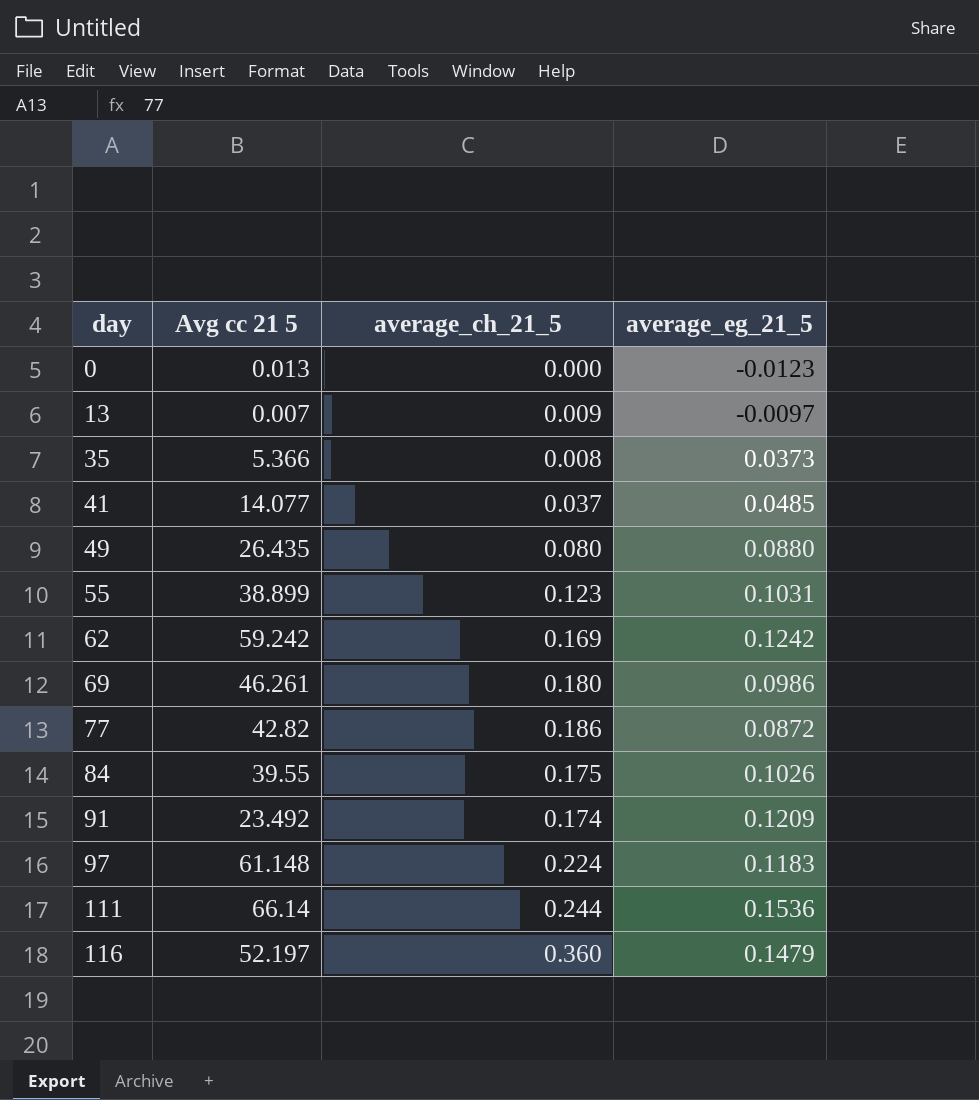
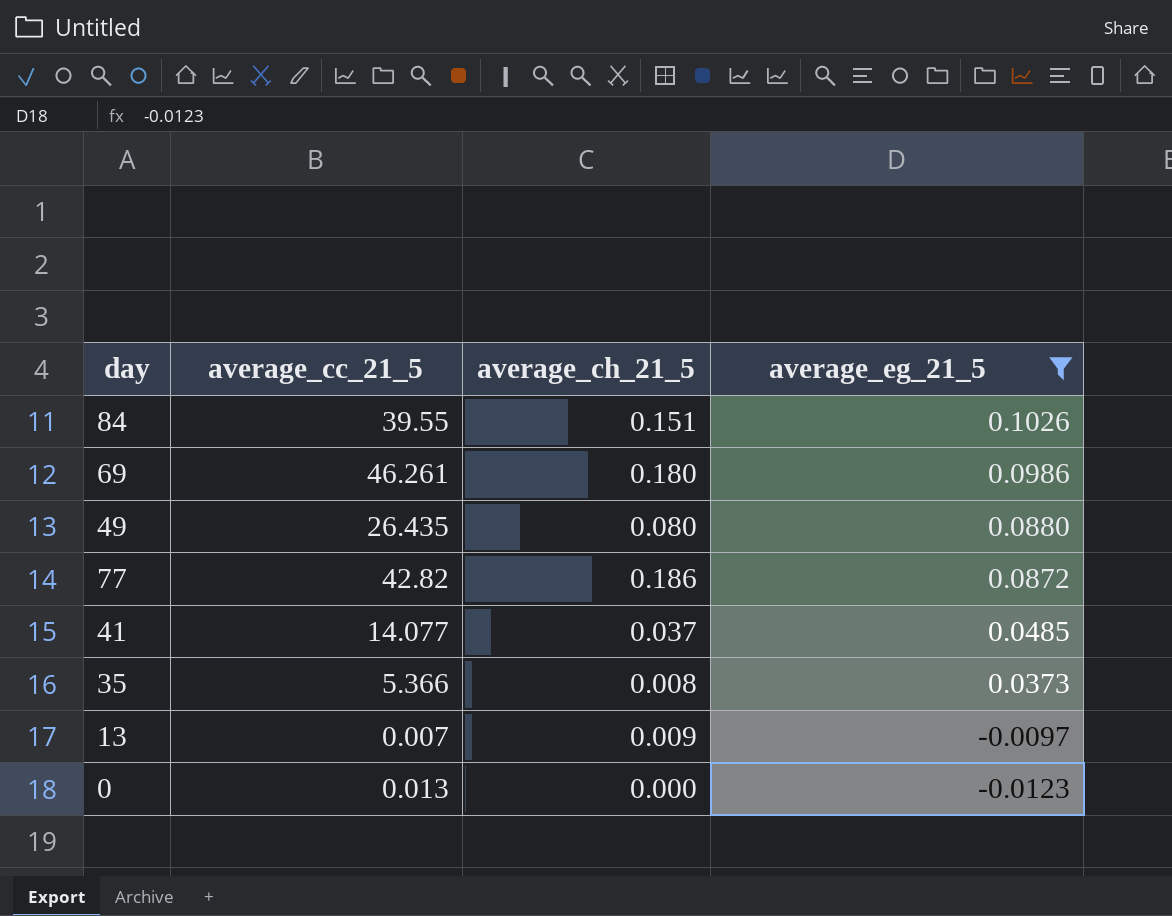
filter: none -> average_eg_21_5 <= 0.1026
row order: day ascending -> average_eg_21_5 descending
column name: Avg cc 21 5 -> average_cc_21_5
84 | average_ch_21_5: 0.175 -> 0.151

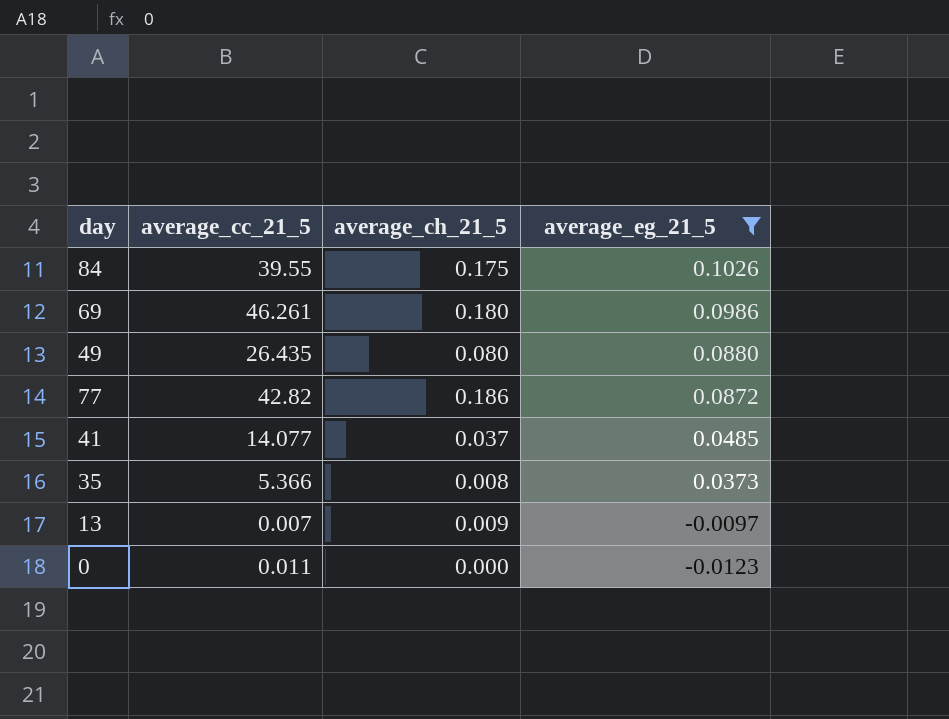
84 | average_ch_21_5: 0.151 -> 0.175
0 | average_cc_21_5: 0.013 -> 0.011

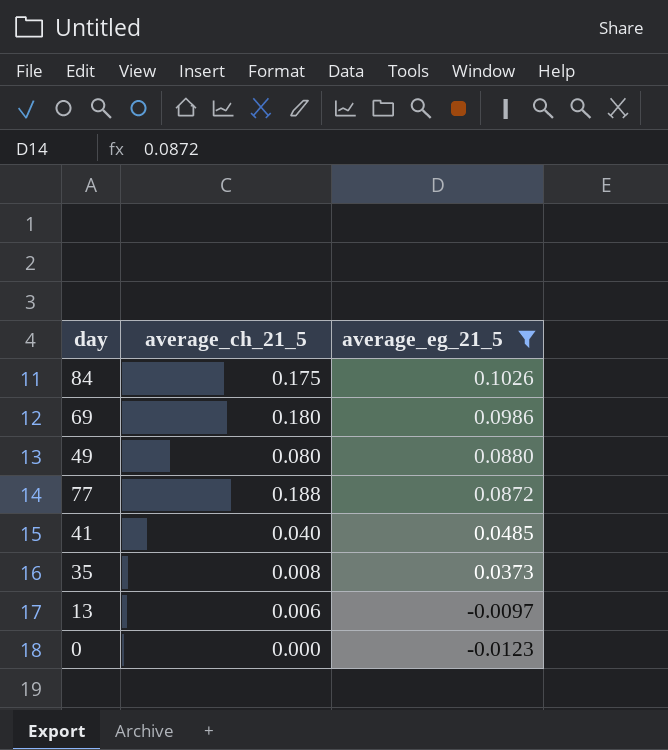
column average_cc_21_5 | position: 2 -> none
77 | average_ch_21_5: 0.186 -> 0.188
41 | average_ch_21_5: 0.037 -> 0.040
13 | average_ch_21_5: 0.009 -> 0.006

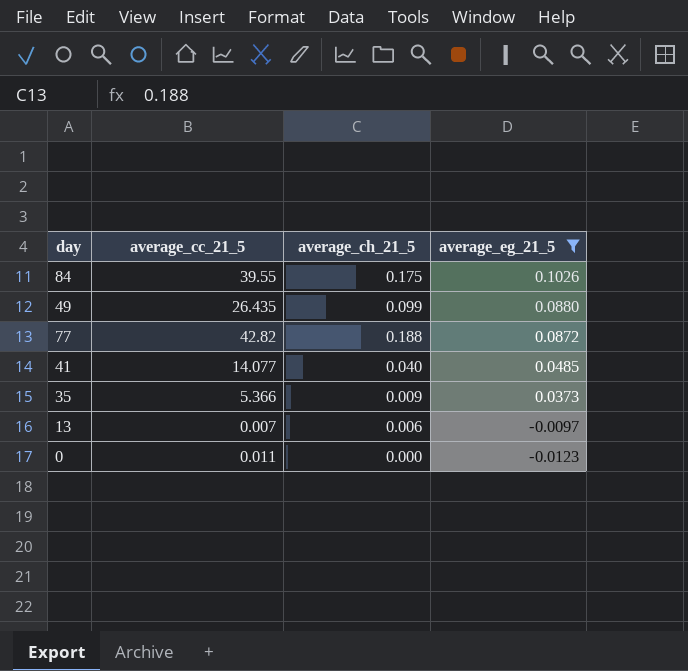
column average_cc_21_5 | position: none -> 2
row 69: 0.180 | 0.0986 -> none
49 | average_ch_21_5: 0.080 -> 0.099
35 | average_ch_21_5: 0.008 -> 0.009

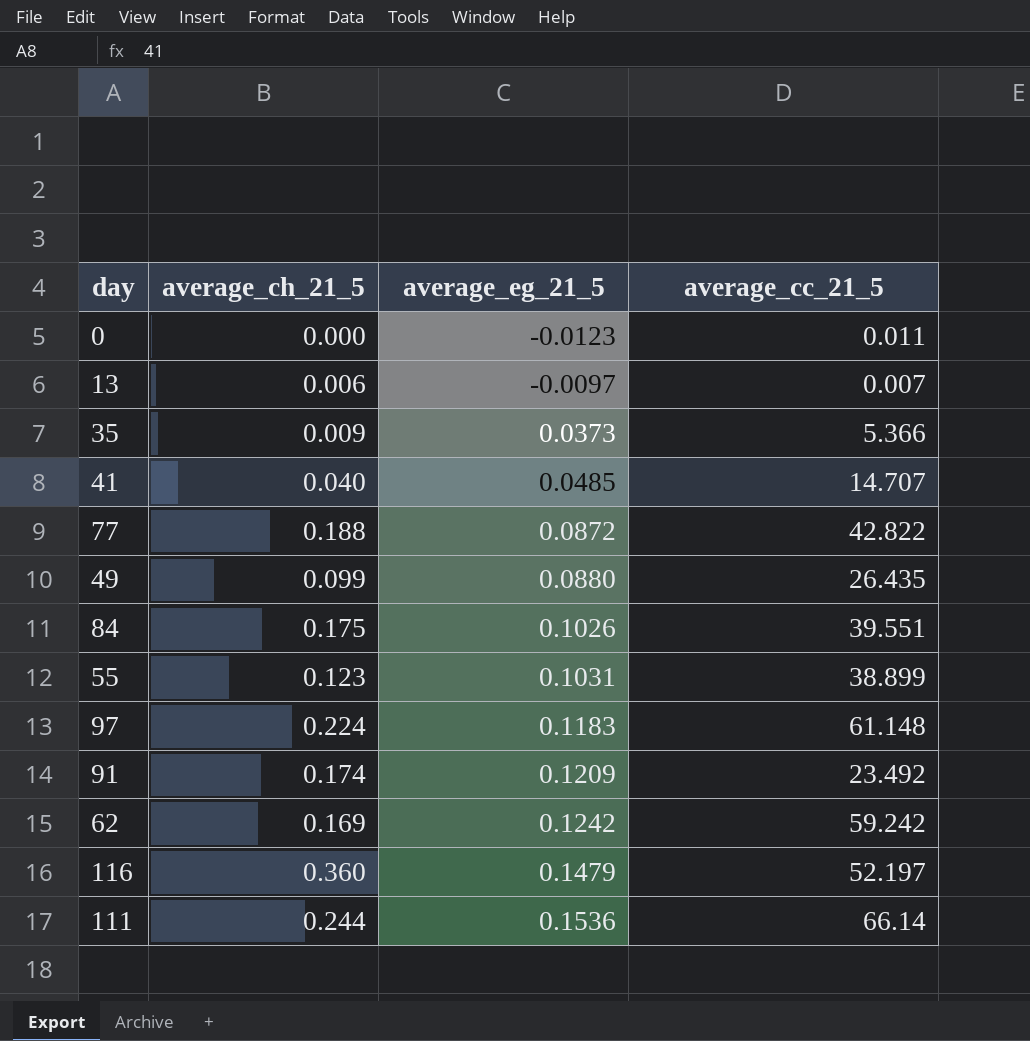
filter: average_eg_21_5 <= 0.1026 -> none
row order: average_eg_21_5 descending -> average_eg_21_5 ascending
column average_cc_21_5 | position: 2 -> 4
41 | average_cc_21_5: 14.077 -> 14.707
77 | average_cc_21_5: 42.82 -> 42.822
84 | average_cc_21_5: 39.55 -> 39.551

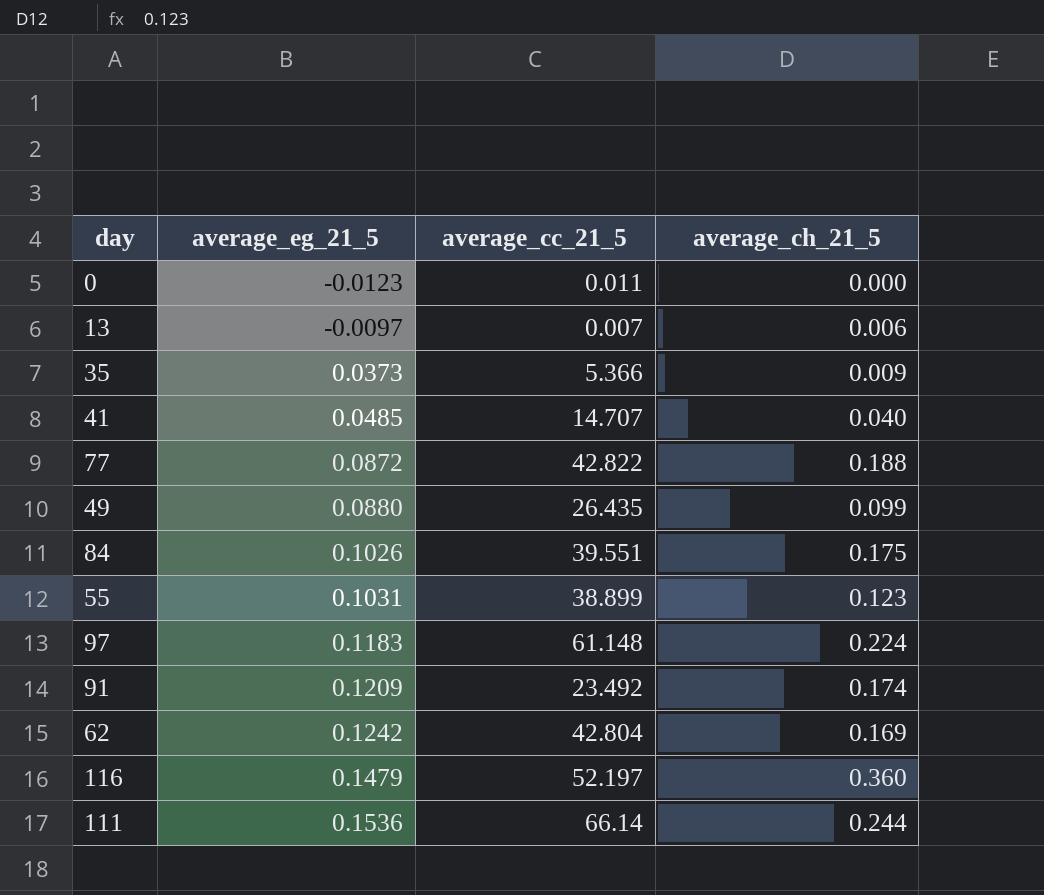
column average_ch_21_5 | position: 2 -> 4
62 | average_cc_21_5: 59.242 -> 42.804

